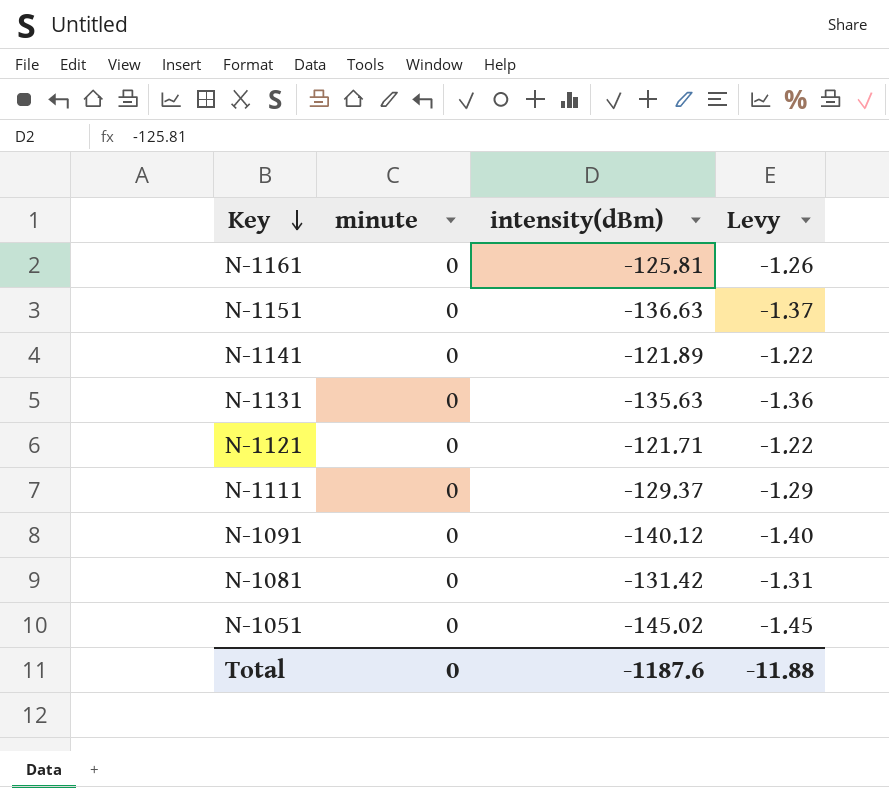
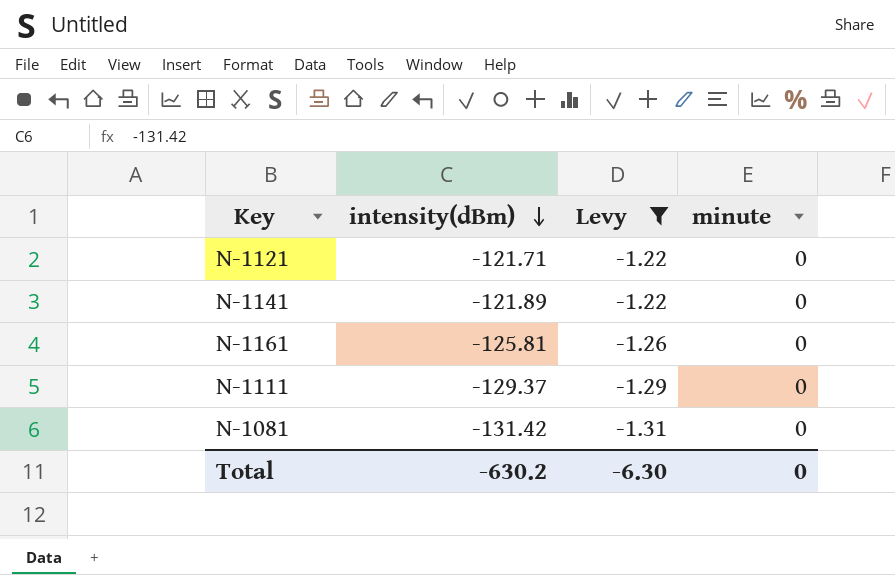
filter: none -> Levy >= -1.31
row order: Key descending -> intensity(dBm) descending
column minute | position: 2 -> 4
Total | intensity(dBm): -1187.6 -> -630.2
Total | Levy: -11.88 -> -6.30

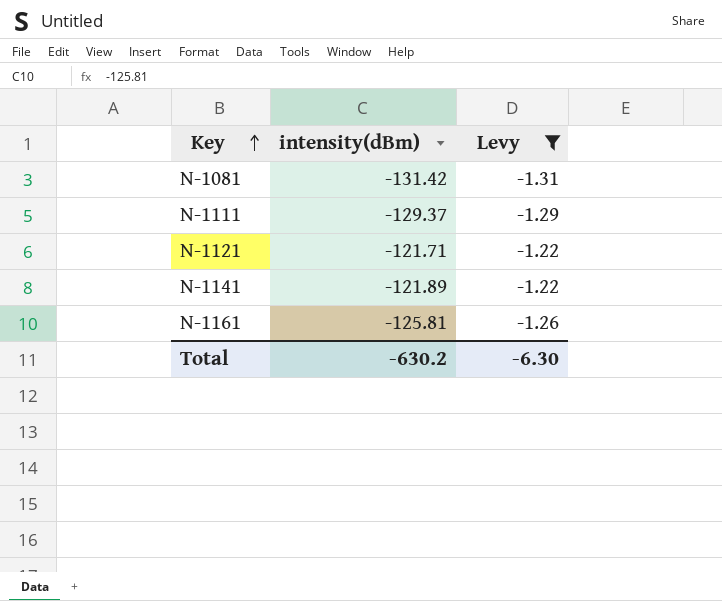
row order: intensity(dBm) descending -> Key ascending
column minute | position: 4 -> none

